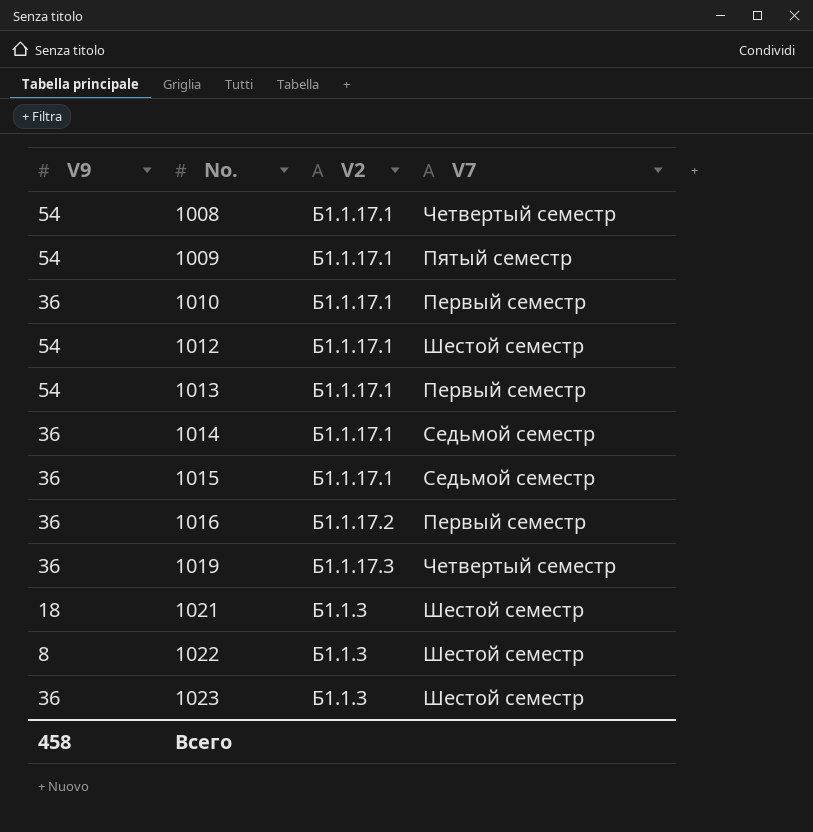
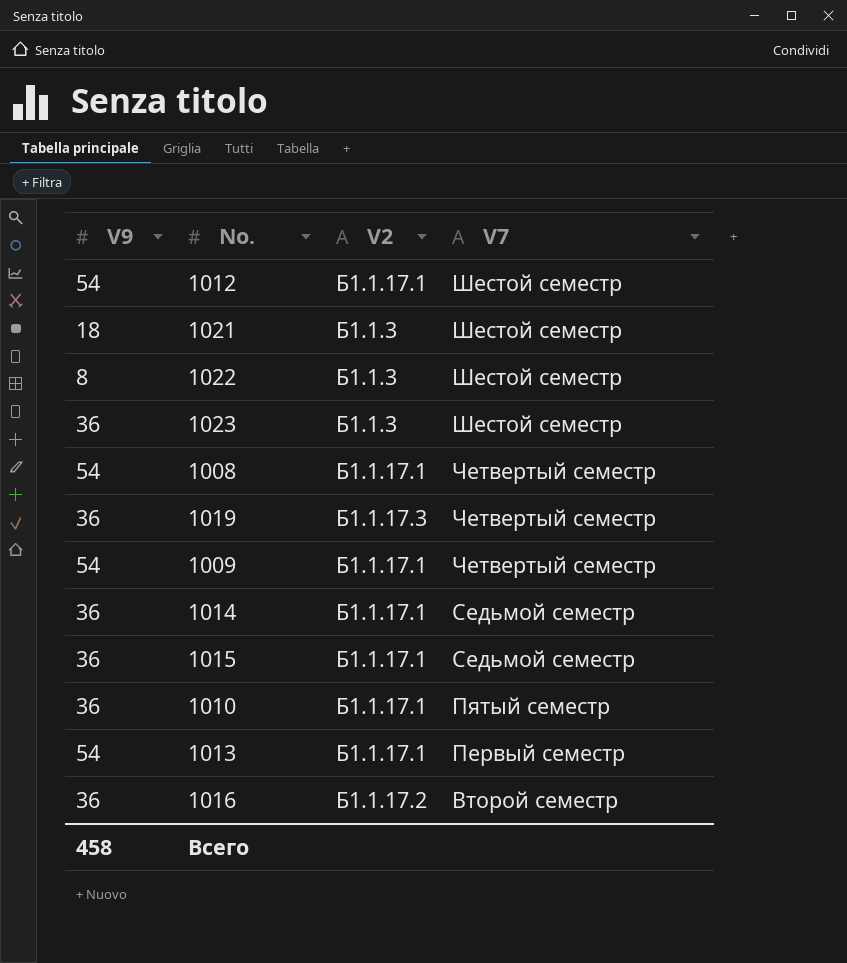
row order: No. ascending -> V7 descending
1009 | V7: Пятый семестр -> Четвертый семестр
1010 | V7: Первый семестр -> Пятый семестр
1016 | V7: Первый семестр -> Второй семестр

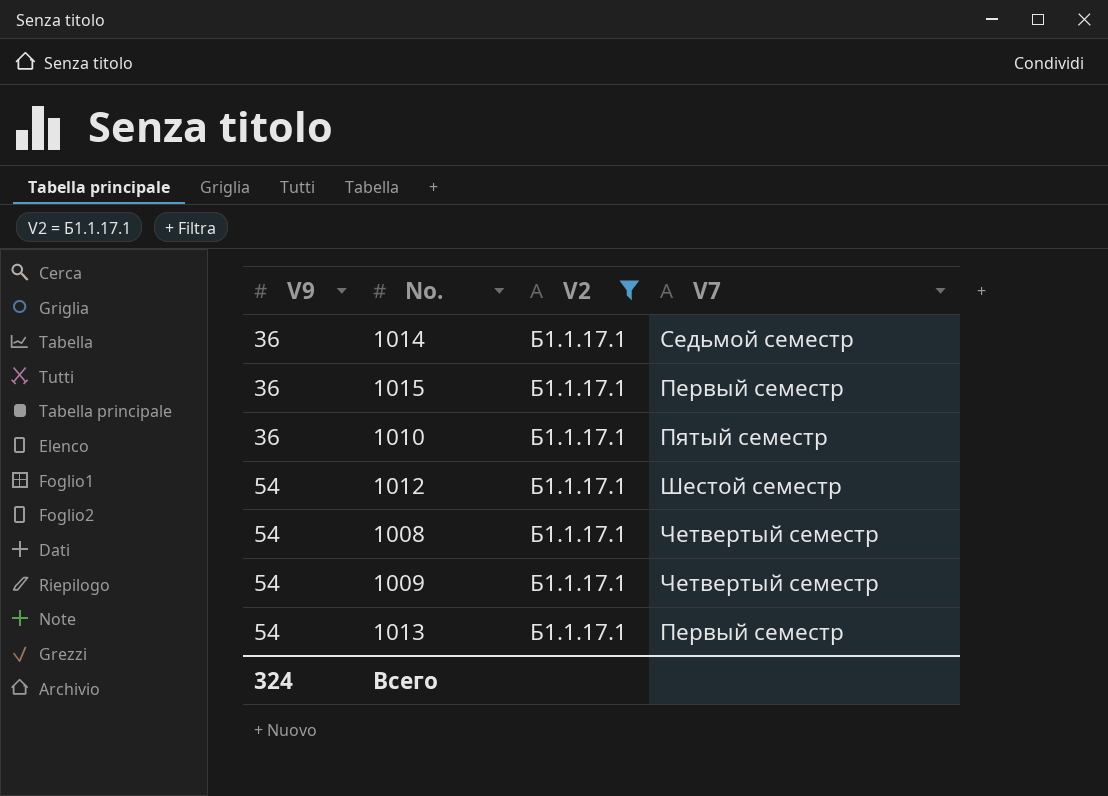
filter: none -> V2 = Б1.1.17.1
row order: V7 descending -> V9 ascending
1015 | V7: Седьмой семестр -> Первый семестр
Всего | V9: 458 -> 324

